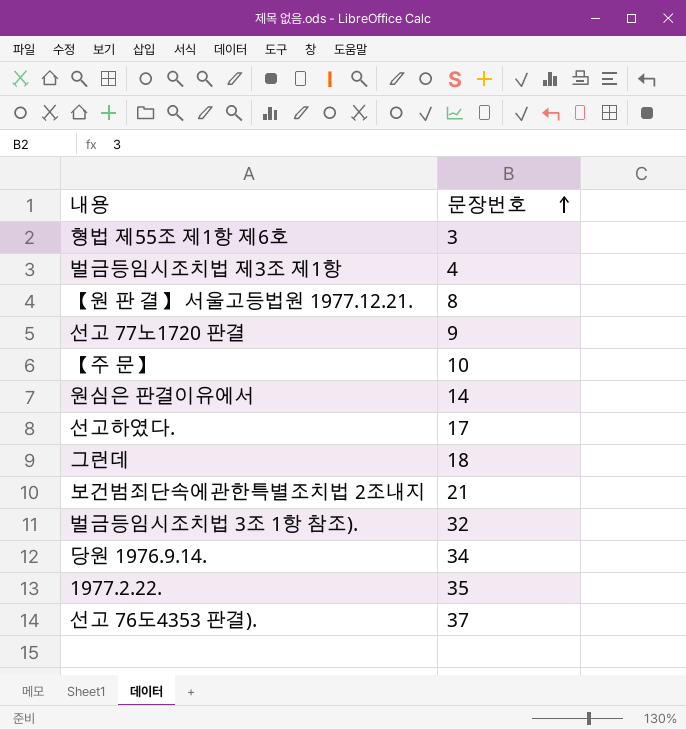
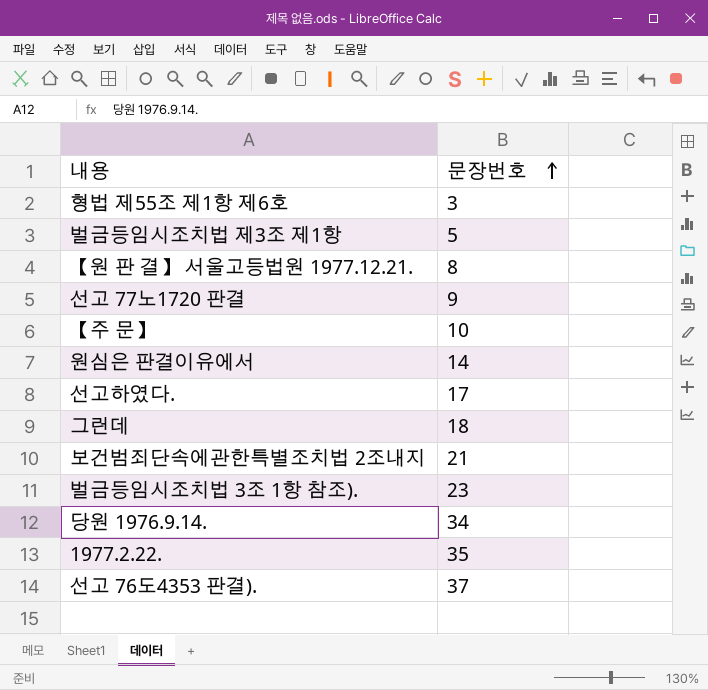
벌금등임시조치법 제3조 제1항 | 문장번호: 4 -> 5
벌금등임시조치법 3조 1항 참조). | 문장번호: 32 -> 23

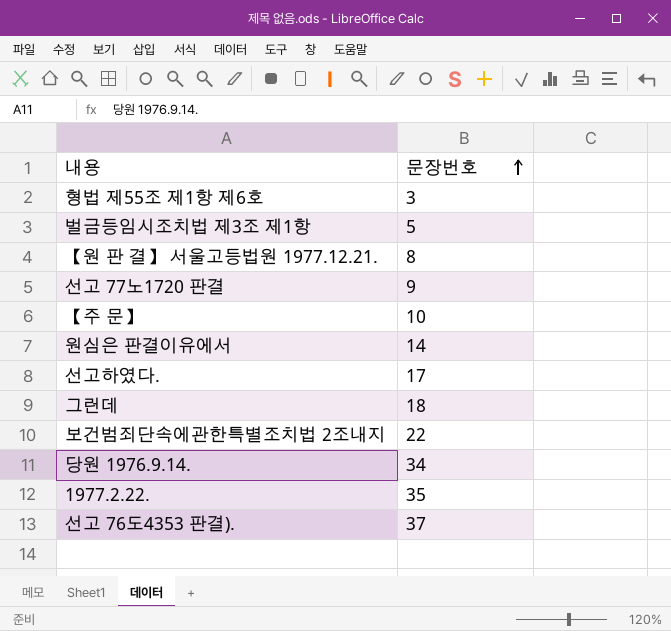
row 벌금등임시조치법 3조 1항 참조).: 23 -> none
보건범죄단속에관한특별조치법 2조내지 | 문장번호: 21 -> 22

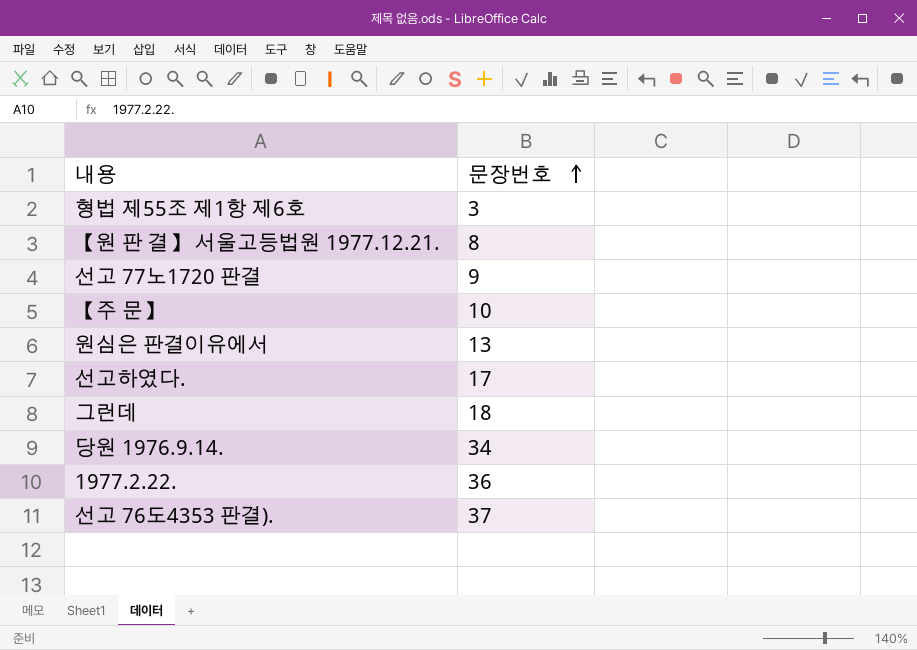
row 벌금등임시조치법 제3조 제1항: 5 -> none
row 보건범죄단속에관한특별조치법 2조내지: 22 -> none
원심은 판결이유에서 | 문장번호: 14 -> 13
1977.2.22. | 문장번호: 35 -> 36

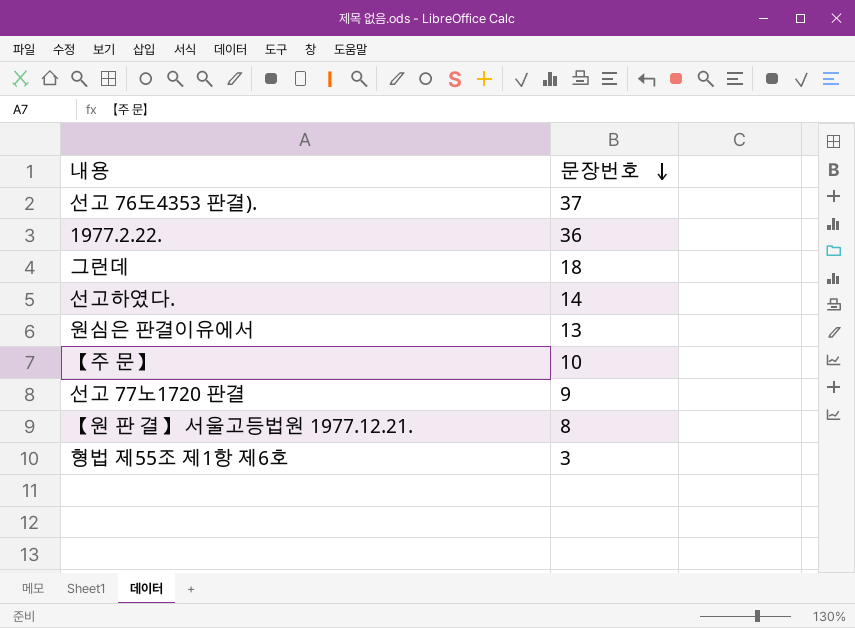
row order: 문장번호 ascending -> 문장번호 descending
row 당원 1976.9.14.: 34 -> none
선고하였다. | 문장번호: 17 -> 14

